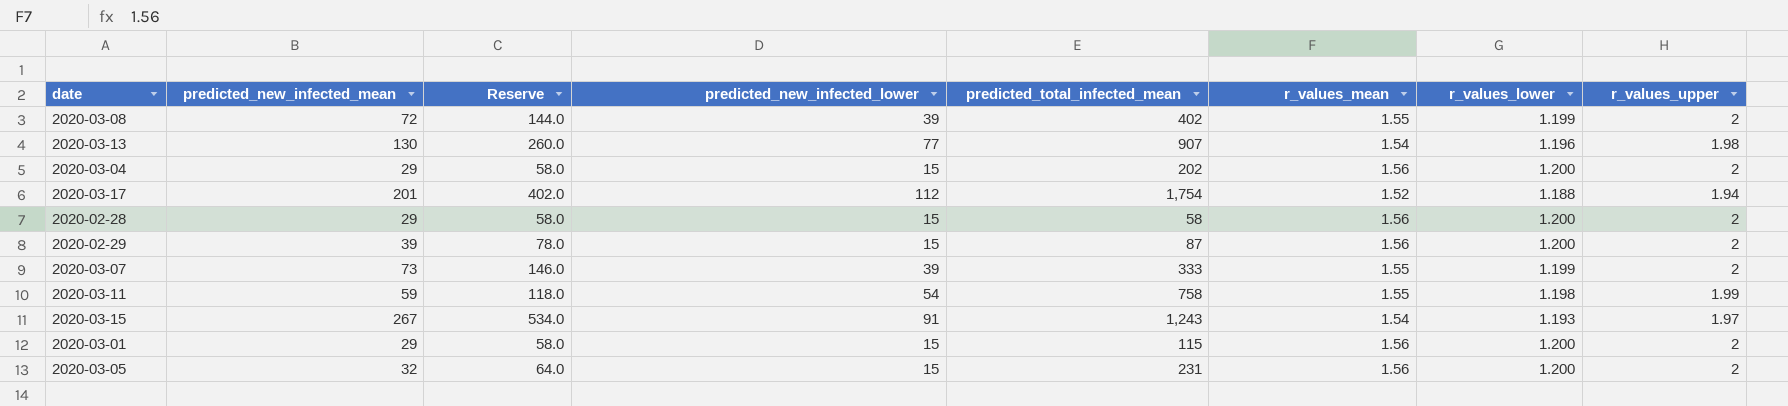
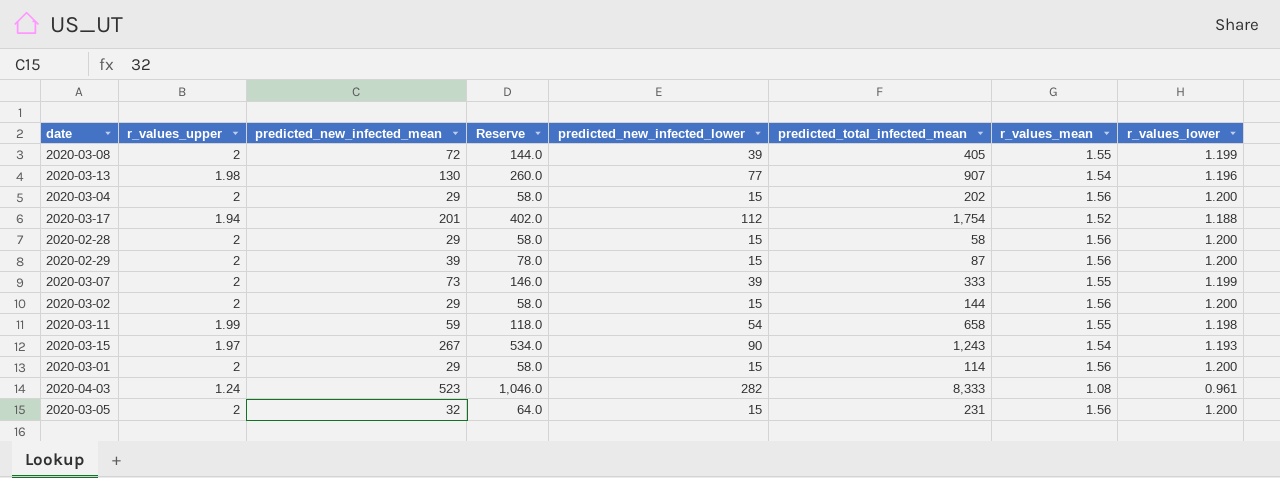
column r_values_upper | position: 8 -> 2
2020-03-08 | predicted_total_infected_mean: 402 -> 405
row 2020-03-02: none -> 2 | 29 | 58.0 | 15 | 144 | 1.56 | 1.200
2020-03-11 | predicted_total_infected_mean: 758 -> 658
2020-03-15 | predicted_new_infected_lower: 91 -> 90
2020-03-01 | predicted_total_infected_mean: 115 -> 114
row 2020-04-03: none -> 1.24 | 523 | 1,046.0 | 282 | 8,333 | 1.08 | 0.961

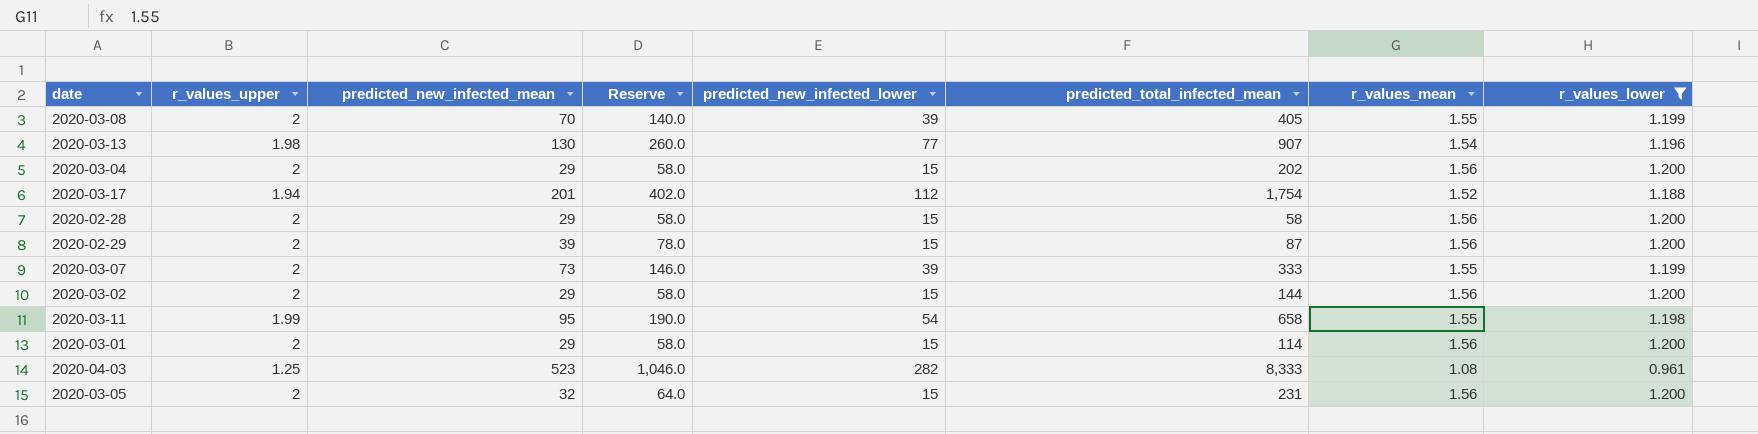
filter: none -> r_values_lower != 1.193
2020-03-08 | predicted_new_infected_mean: 72 -> 70
2020-03-08 | Reserve: 144.0 -> 140.0
2020-03-11 | predicted_new_infected_mean: 59 -> 95
2020-03-11 | Reserve: 118.0 -> 190.0
2020-04-03 | r_values_upper: 1.24 -> 1.25

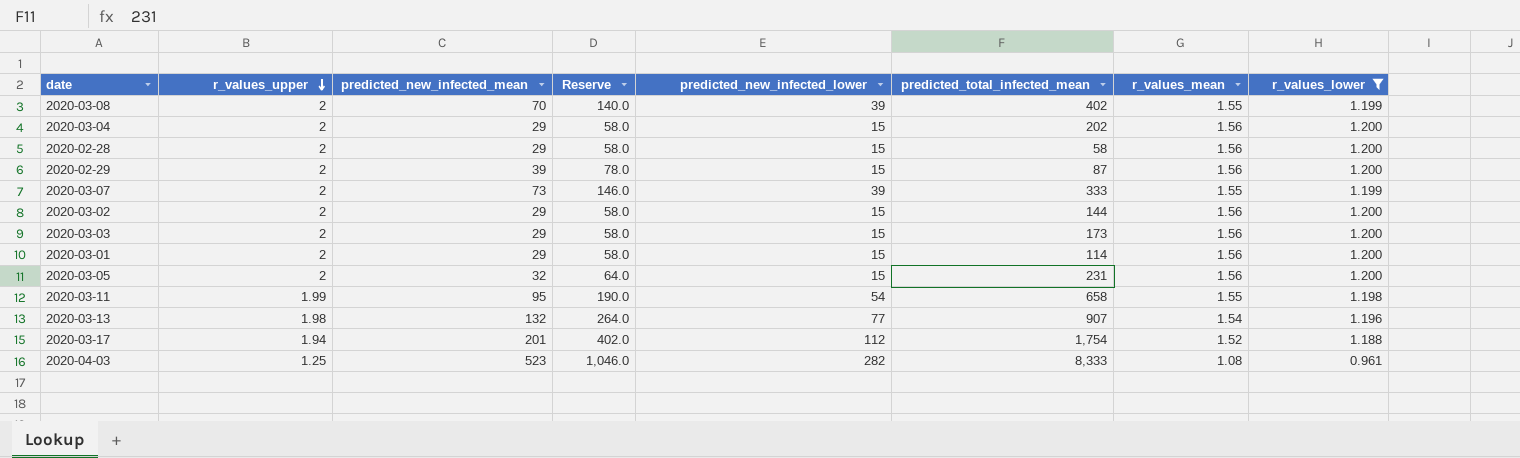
row order: none -> r_values_upper descending
2020-03-08 | predicted_total_infected_mean: 405 -> 402
row 2020-03-03: none -> 2 | 29 | 58.0 | 15 | 173 | 1.56 | 1.200
2020-03-13 | predicted_new_infected_mean: 130 -> 132
2020-03-13 | Reserve: 260.0 -> 264.0

